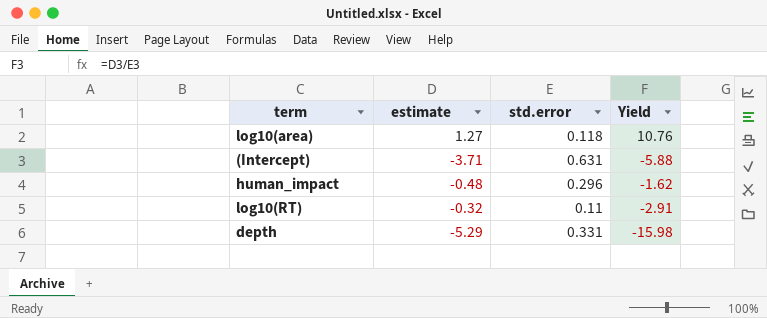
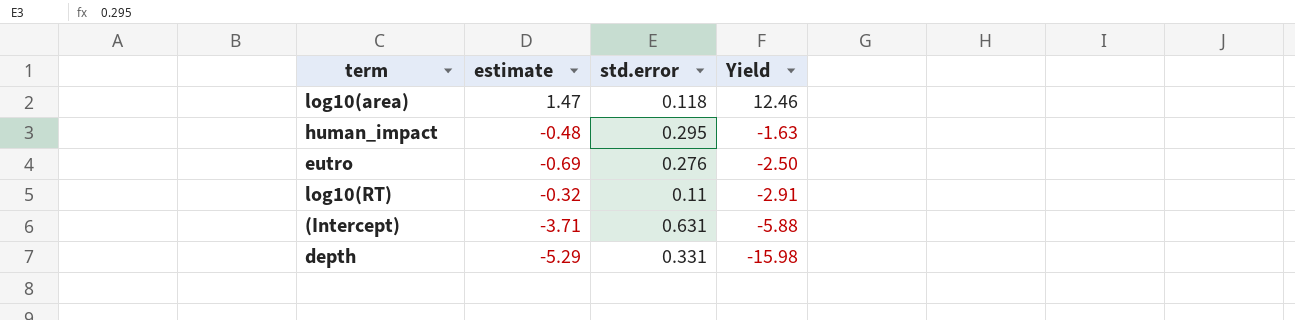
row order: none -> Yield descending
log10(area) | estimate: 1.27 -> 1.47
log10(area) | Yield: 10.76 -> 12.46
human_impact | std.error: 0.296 -> 0.295
human_impact | Yield: -1.62 -> -1.63
row eutro: none -> -0.69 | 0.276 | -2.50

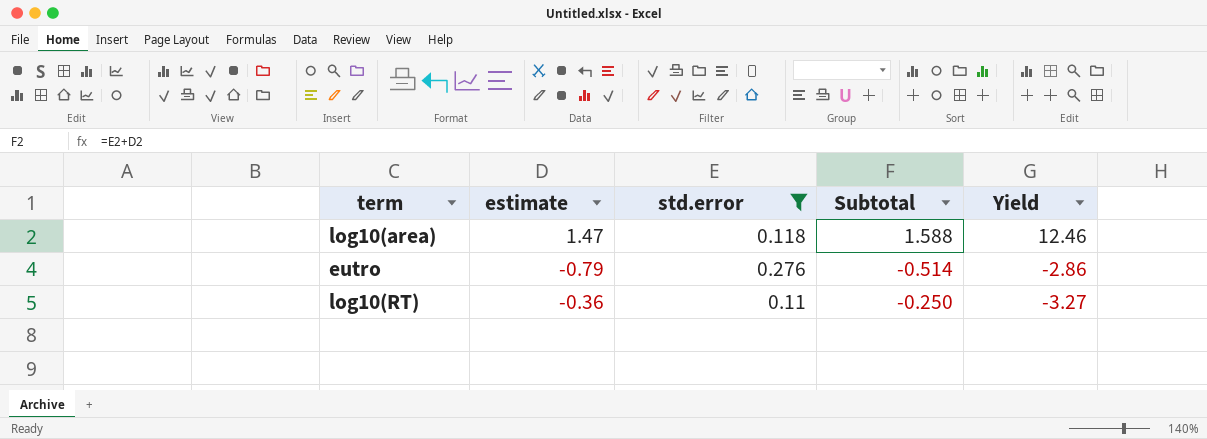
filter: none -> std.error <= 0.276
column Subtotal | formula: none -> [estimate] + [std.error]
eutro | estimate: -0.69 -> -0.79
eutro | Yield: -2.50 -> -2.86
log10(RT) | estimate: -0.32 -> -0.36
log10(RT) | Yield: -2.91 -> -3.27

